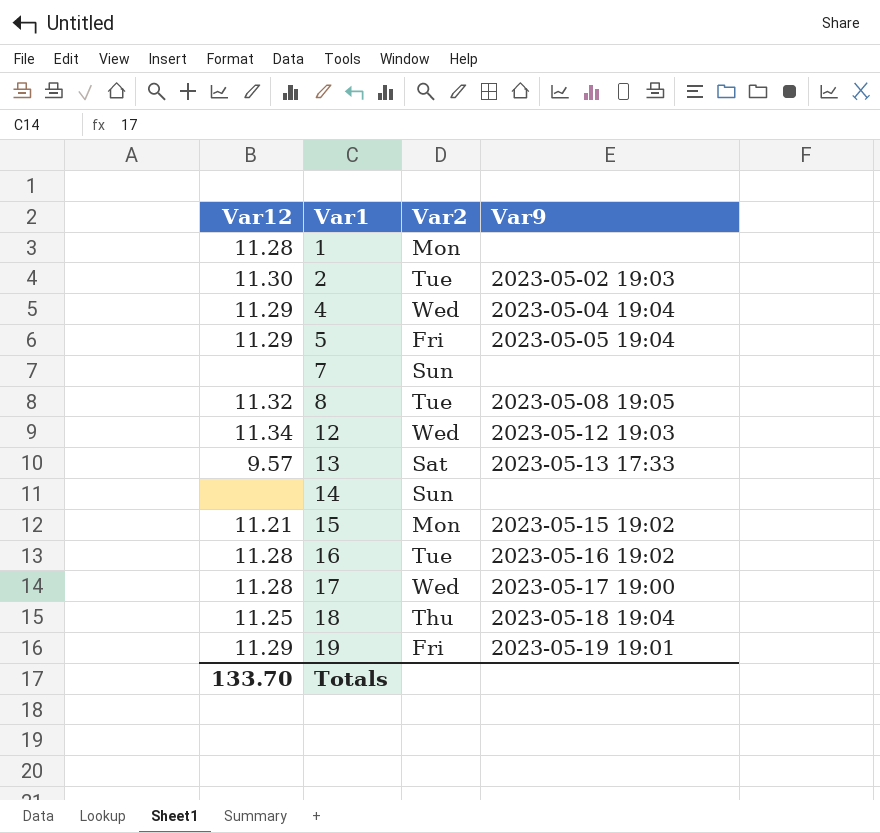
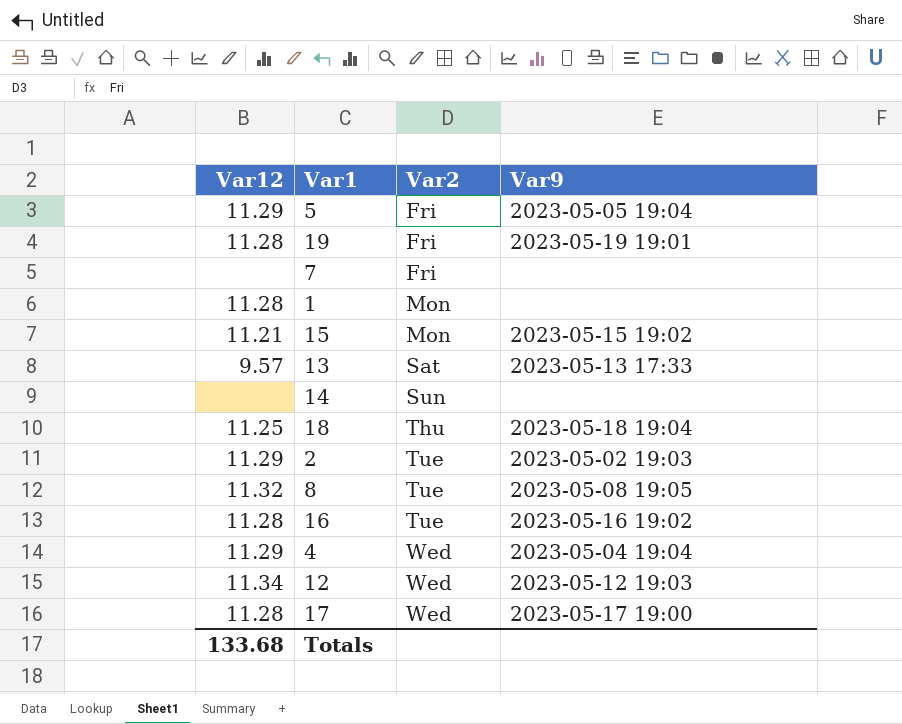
row order: Var1 ascending -> Var2 ascending
19 | Var12: 11.29 -> 11.28
7 | Var2: Sun -> Fri
2 | Var12: 11.30 -> 11.29
Totals | Var12: 133.70 -> 133.68

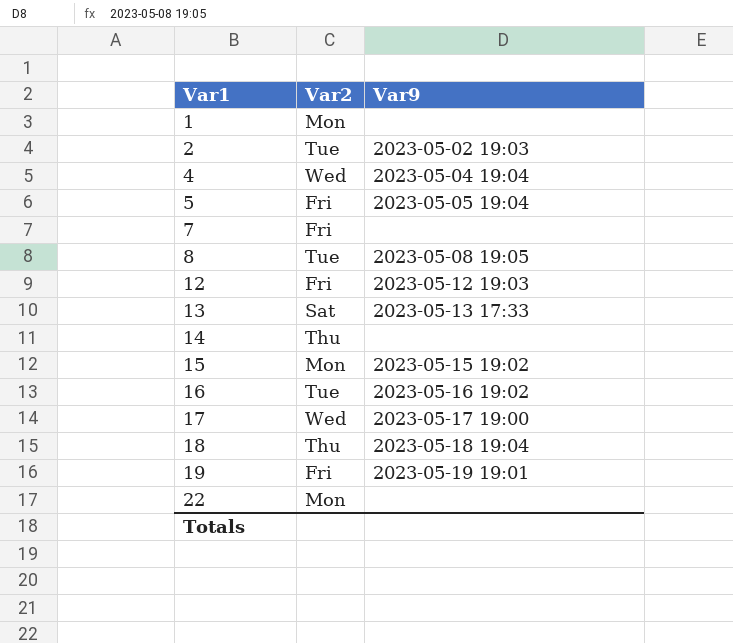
row order: Var2 ascending -> Var1 ascending
column Var12 | position: 1 -> none
12 | Var2: Wed -> Fri
14 | Var2: Sun -> Thu
row 22: none -> Mon | none

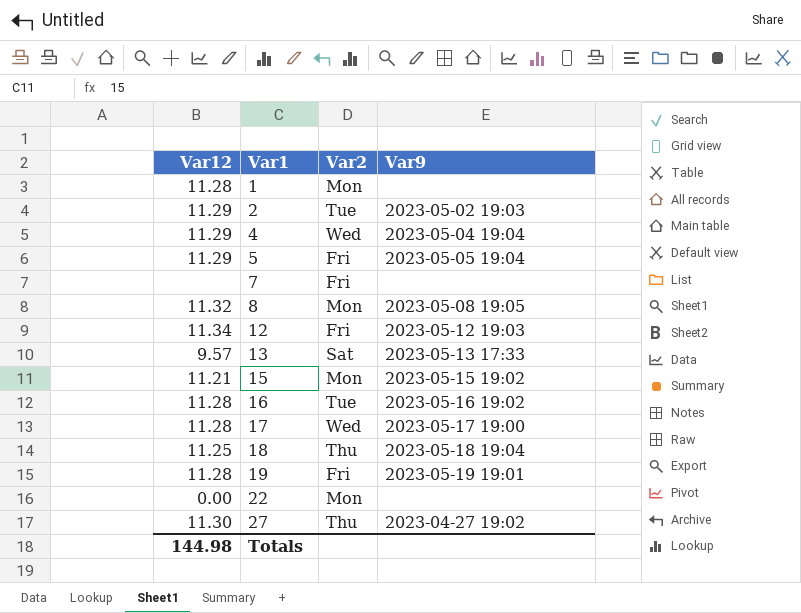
column Var12 | position: none -> 1
row 14: Thu | none -> none
8 | Var2: Tue -> Mon
row 27: none -> 11.30 | Thu | 2023-04-27 19:02

